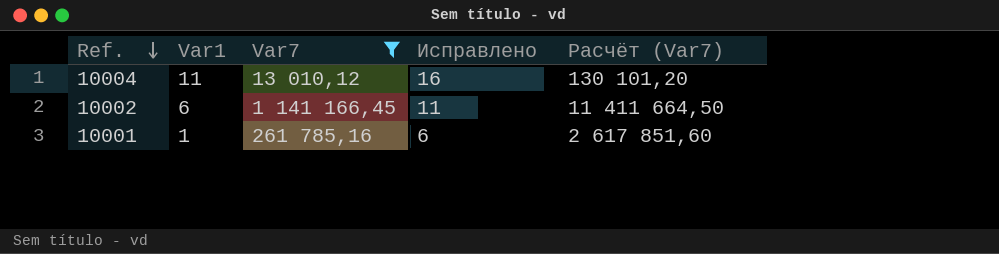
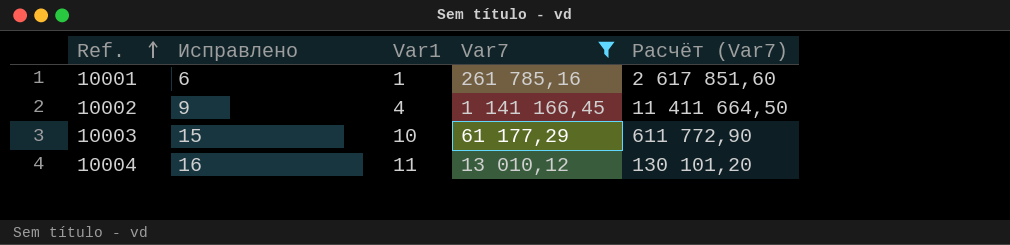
row order: Ref. descending -> Ref. ascending
column Исправлено | position: 4 -> 2
10002 | Исправлено: 11 -> 9
10002 | Var1: 6 -> 4
row 10003: none -> 15 | 10 | 61 177,29 | 611 772,90

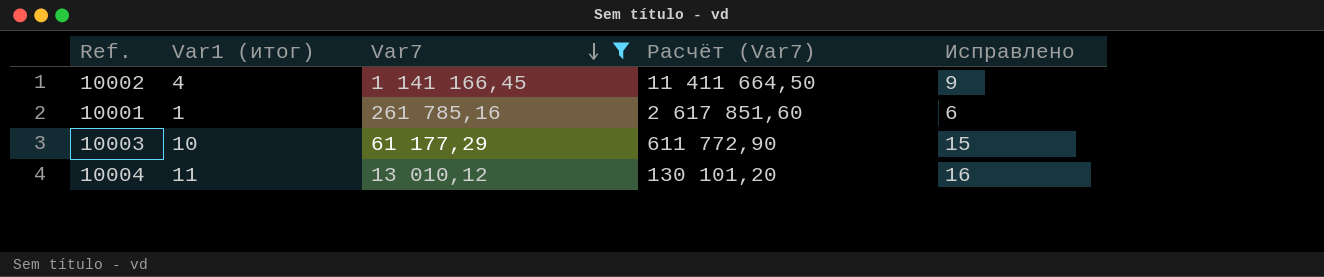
row order: Ref. ascending -> Var7 descending
column name: Var1 -> Var1 (итог)
column Исправлено | position: 2 -> 5

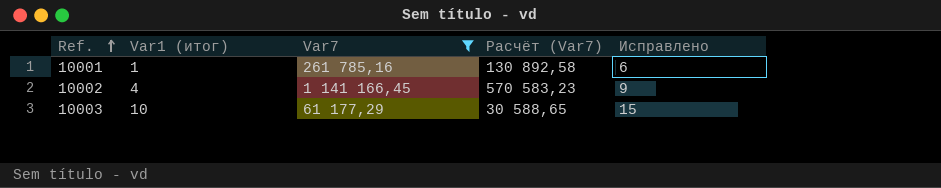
row order: Var7 descending -> Ref. ascending
column Расчёт (Var7) | formula: [Var7] * 10 -> [Var7] * 0,5
row 10004: 11 | 13 010,12 | 130 101,20 | 16 -> none

